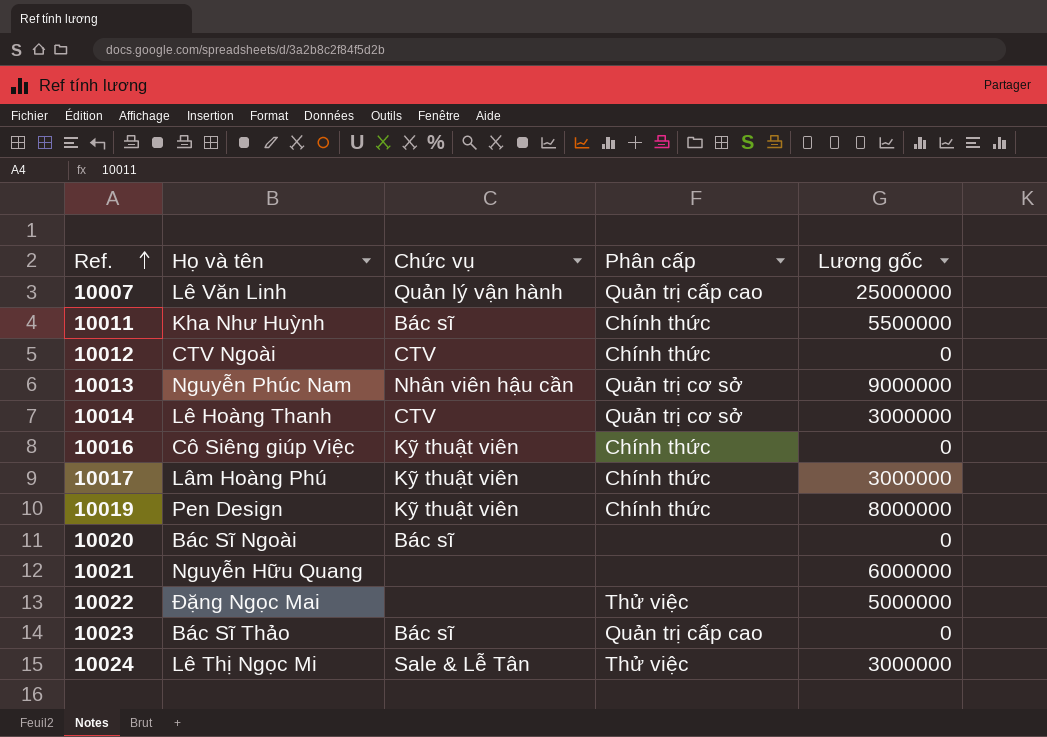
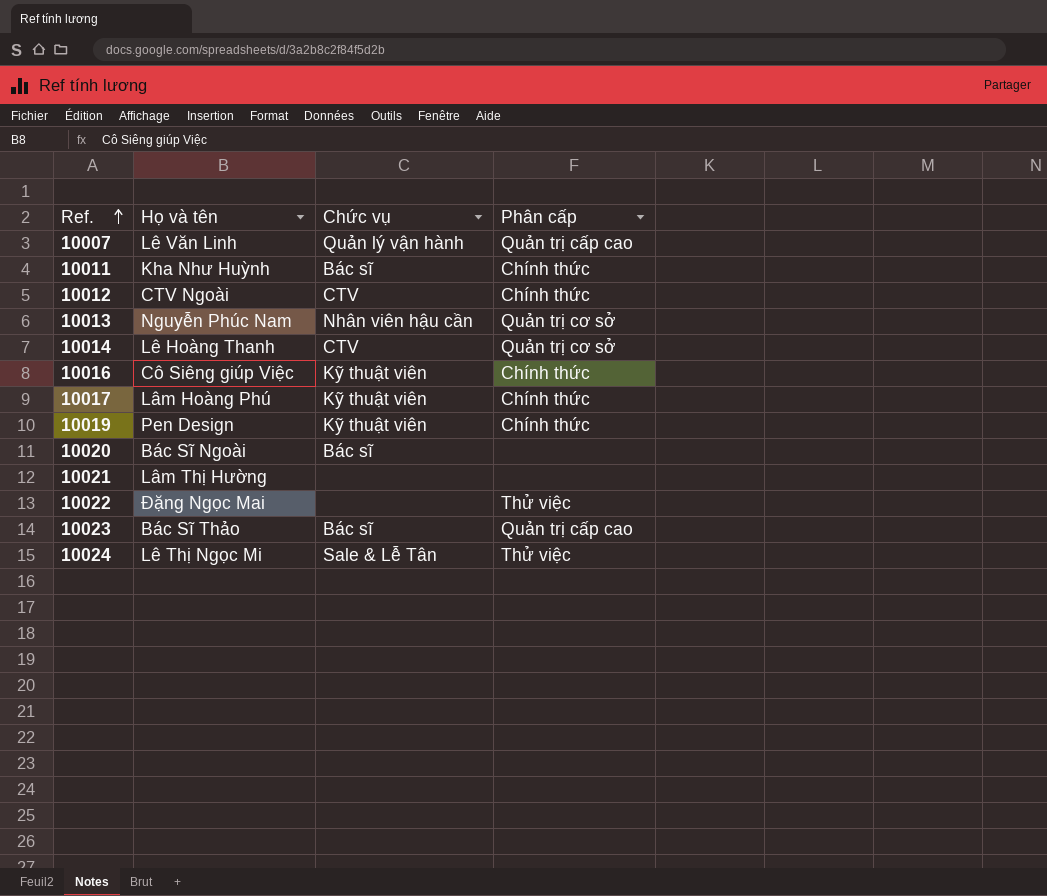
column Lương gốc | position: 5 -> none
10021 | Họ và tên: Nguyễn Hữu Quang -> Lâm Thị Hường

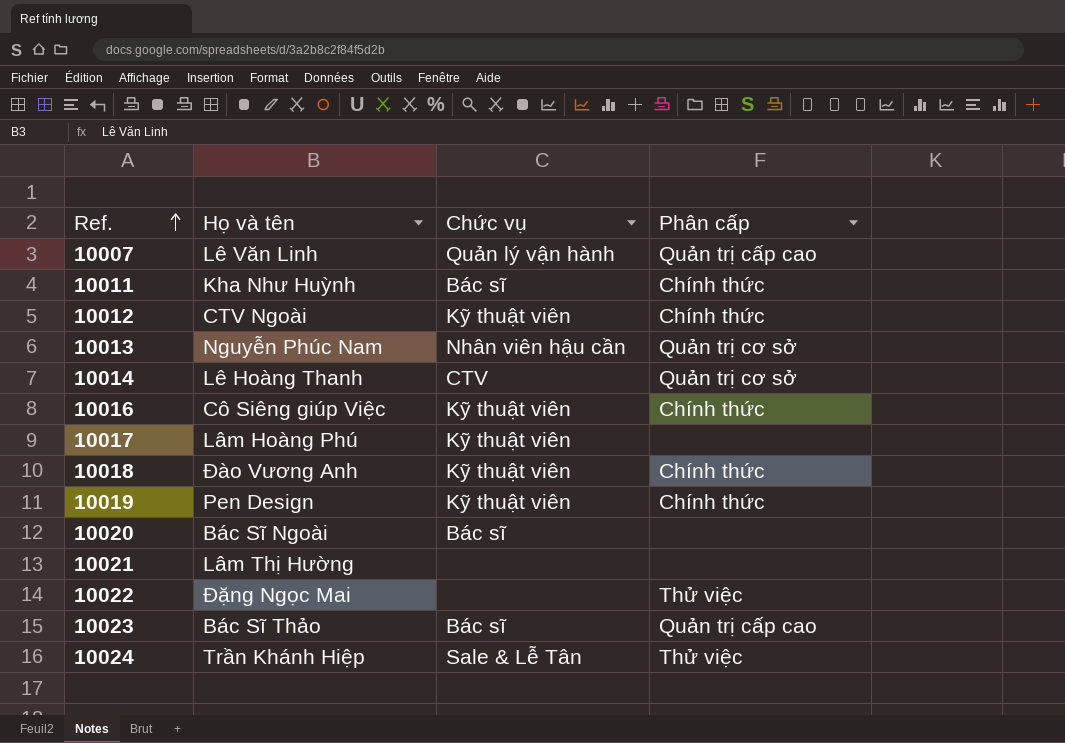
10012 | Chức vụ: CTV -> Kỹ thuật viên
10017 | Phân cấp: Chính thức -> none
row 10018: none -> Đào Vương Anh | Kỹ thuật viên | Chính thức
10024 | Họ và tên: Lê Thị Ngọc Mi -> Trần Khánh Hiệp

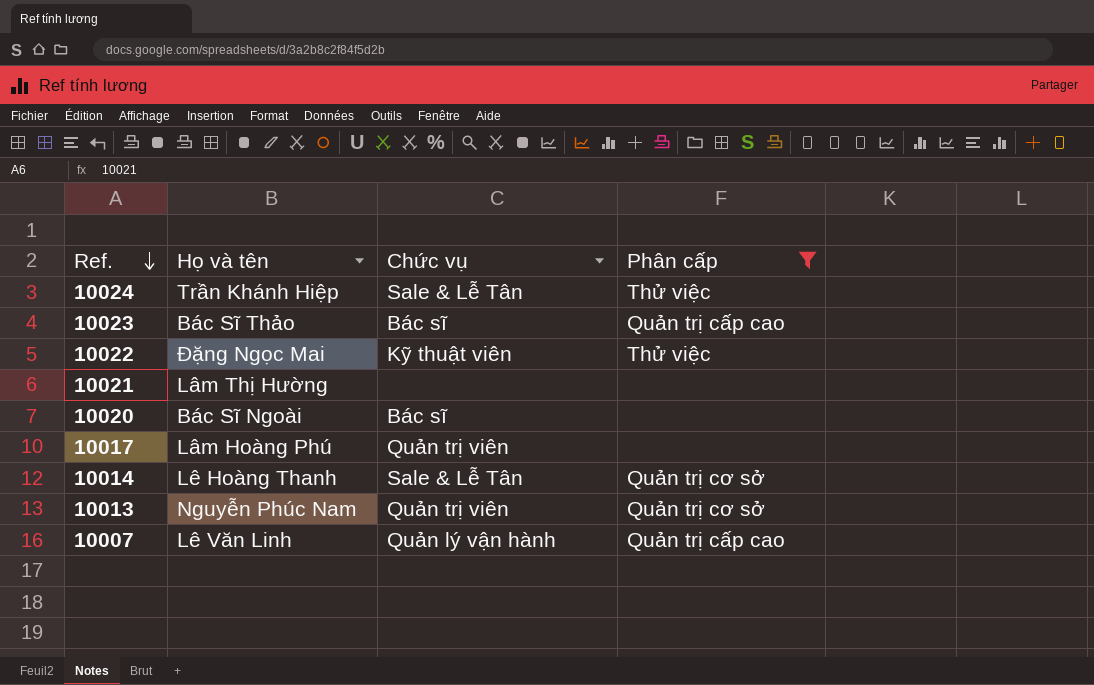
filter: none -> Phân cấp != Chính thức
row order: Ref. ascending -> Ref. descending
10022 | Chức vụ: none -> Kỹ thuật viên
10017 | Chức vụ: Kỹ thuật viên -> Quản trị viên
10014 | Chức vụ: CTV -> Sale & Lễ Tân
10013 | Chức vụ: Nhân viên hậu cần -> Quản trị viên

